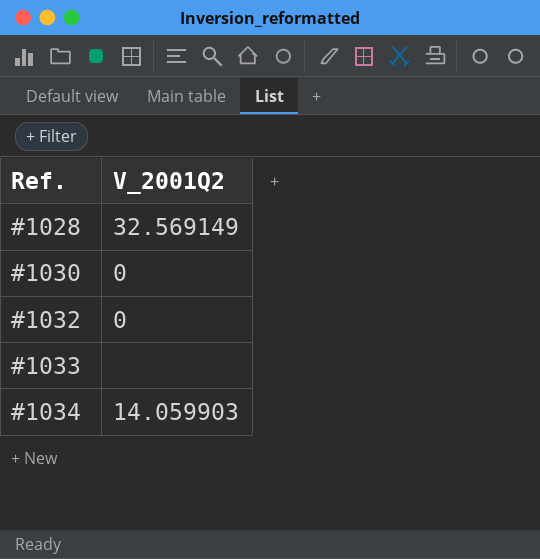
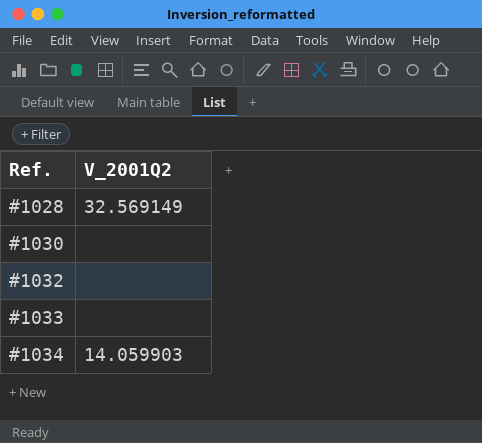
#1030 | V_2001Q2: 0 -> none
#1032 | V_2001Q2: 0 -> none

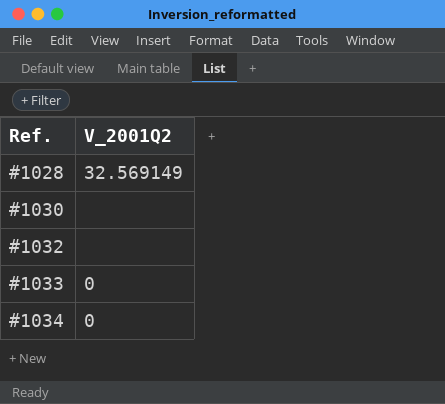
#1033 | V_2001Q2: none -> 0
#1034 | V_2001Q2: 14.059903 -> 0

